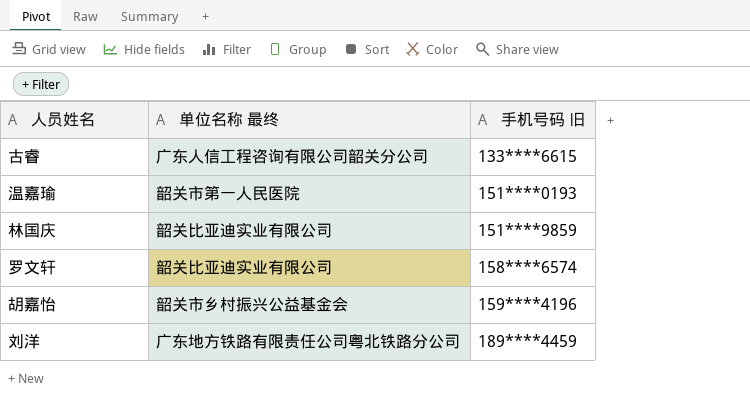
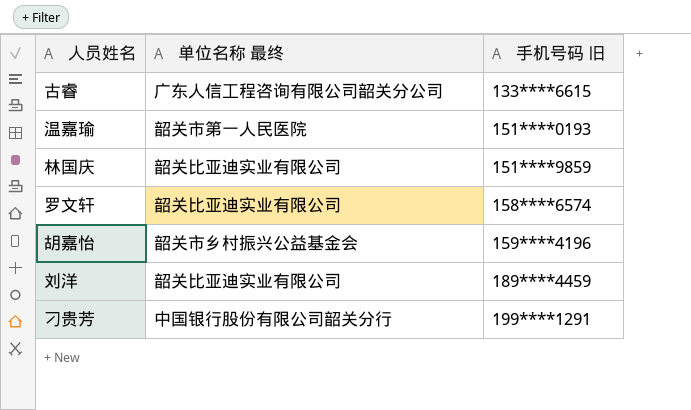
刘洋 | 单位名称 最终: 广东地方铁路有限责任公司粤北铁路分公司 -> 韶关比亚迪实业有限公司
row 刁贵芳: none -> 中国银行股份有限公司韶关分行 | 199****1291

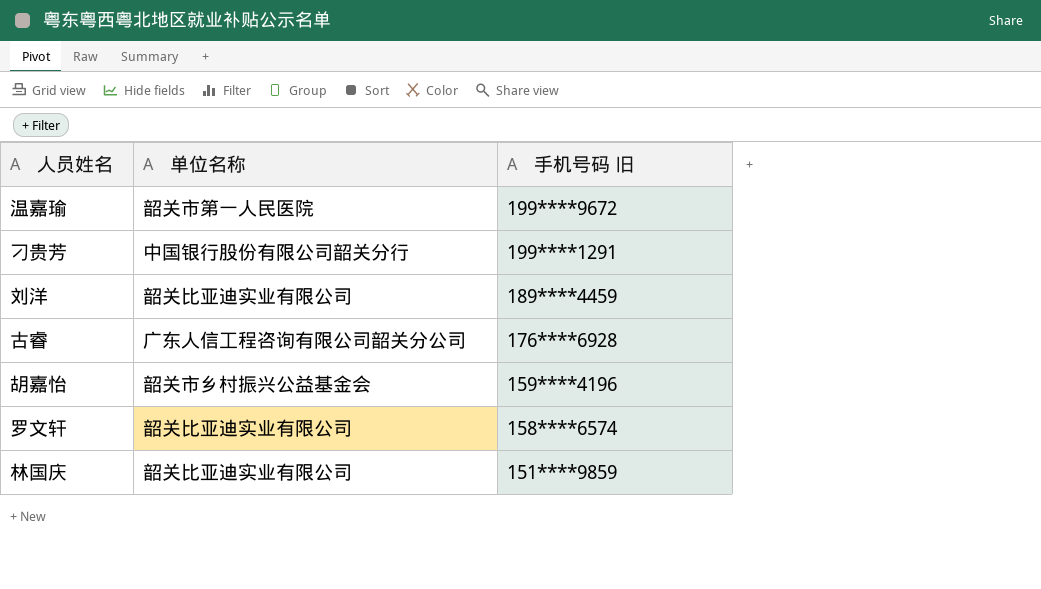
row order: 手机号码 旧 ascending -> 手机号码 旧 descending
column name: 单位名称 最终 -> 单位名称
温嘉瑜 | 手机号码 旧: 151****0193 -> 199****9672
古睿 | 手机号码 旧: 133****6615 -> 176****6928

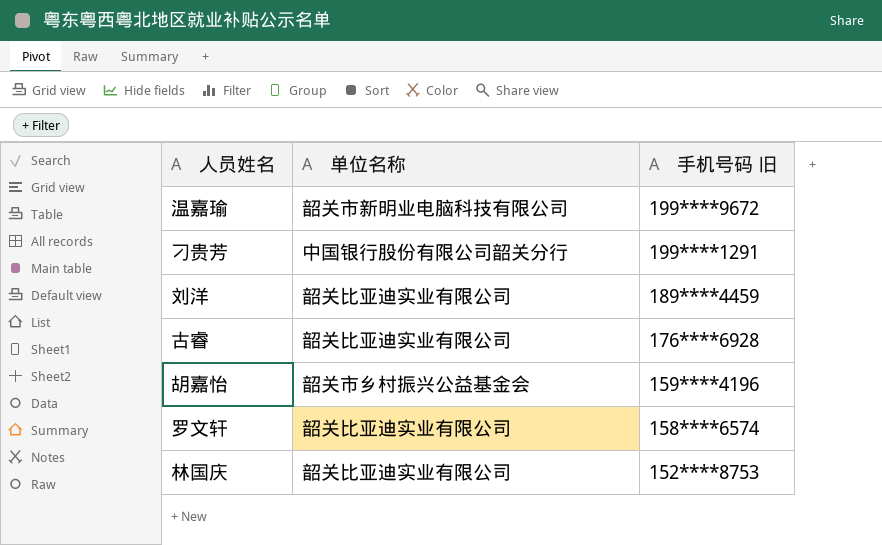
温嘉瑜 | 单位名称: 韶关市第一人民医院 -> 韶关市新明业电脑科技有限公司
古睿 | 单位名称: 广东人信工程咨询有限公司韶关分公司 -> 韶关比亚迪实业有限公司
林国庆 | 手机号码 旧: 151****9859 -> 152****8753

